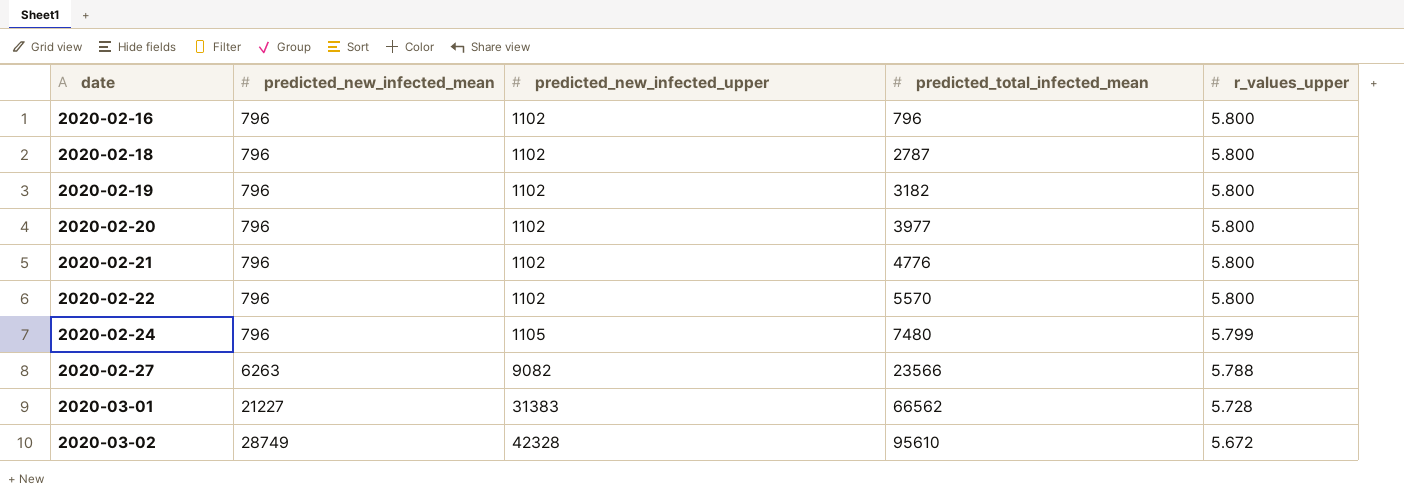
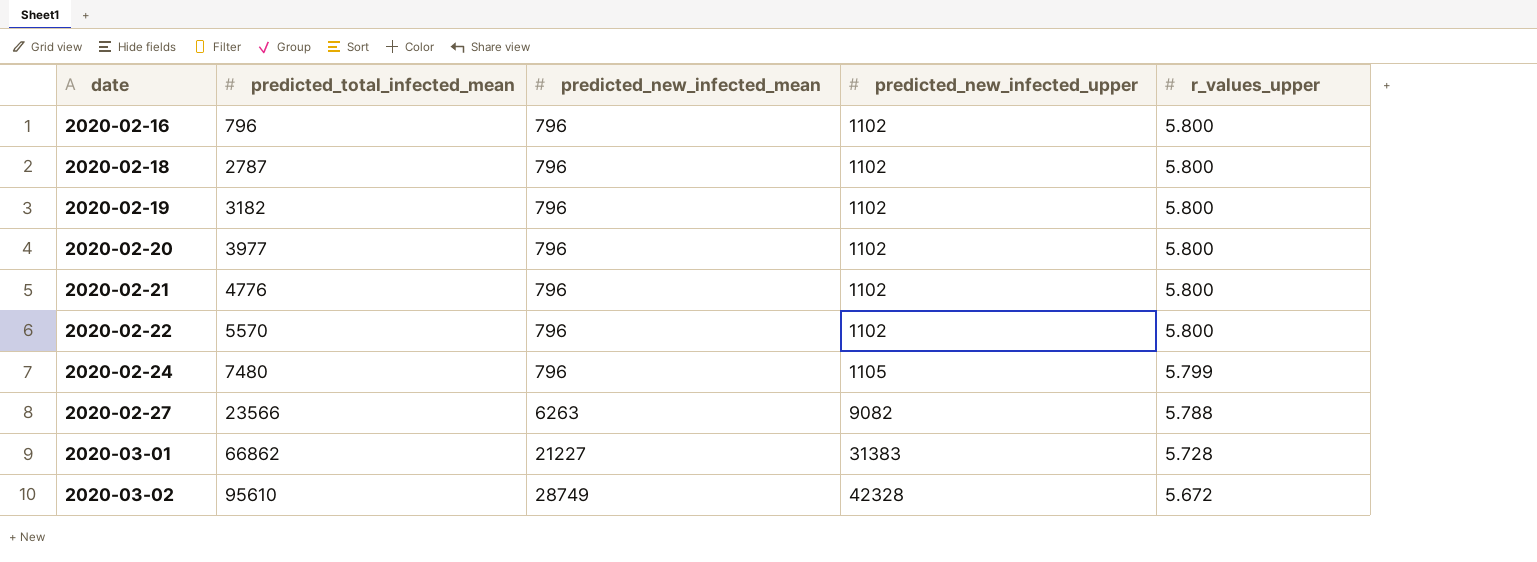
column predicted_total_infected_mean | position: 4 -> 2
2020-03-01 | predicted_total_infected_mean: 66562 -> 66862

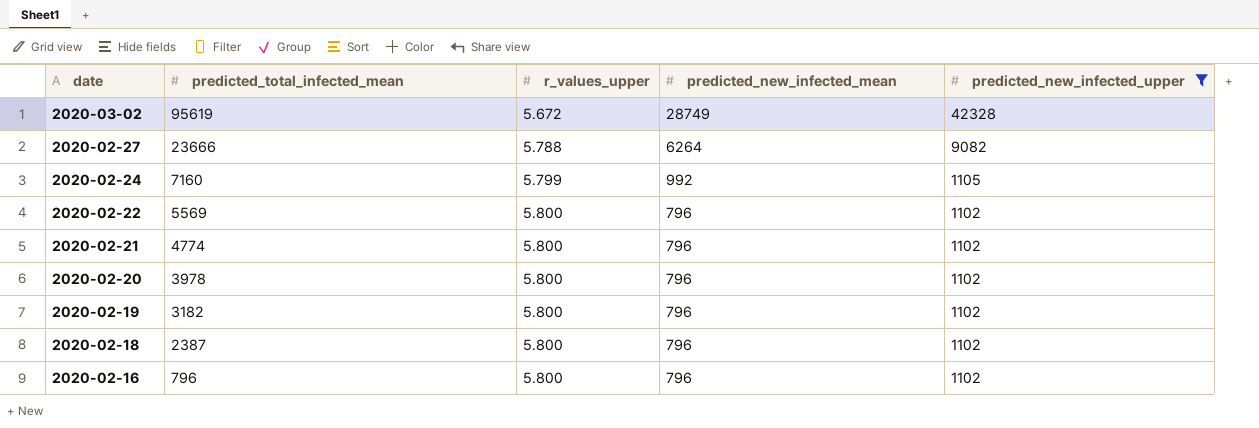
filter: none -> predicted_new_infected_upper != 31383
row order: date ascending -> date descending
column r_values_upper | position: 5 -> 3
2020-03-02 | predicted_total_infected_mean: 95610 -> 95619
2020-02-27 | predicted_total_infected_mean: 23566 -> 23666
2020-02-27 | predicted_new_infected_mean: 6263 -> 6264
2020-02-24 | predicted_total_infected_mean: 7480 -> 7160
2020-02-24 | predicted_new_infected_mean: 796 -> 992
2020-02-22 | predicted_total_infected_mean: 5570 -> 5569
2020-02-21 | predicted_total_infected_mean: 4776 -> 4774
2020-02-20 | predicted_total_infected_mean: 3977 -> 3978
2020-02-18 | predicted_total_infected_mean: 2787 -> 2387

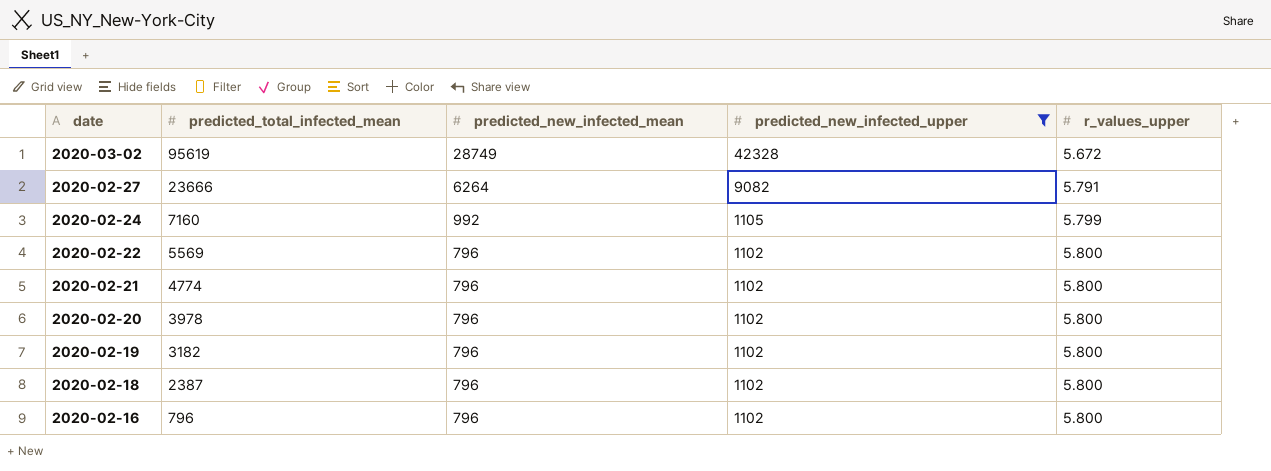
column r_values_upper | position: 3 -> 5
2020-02-27 | r_values_upper: 5.788 -> 5.791

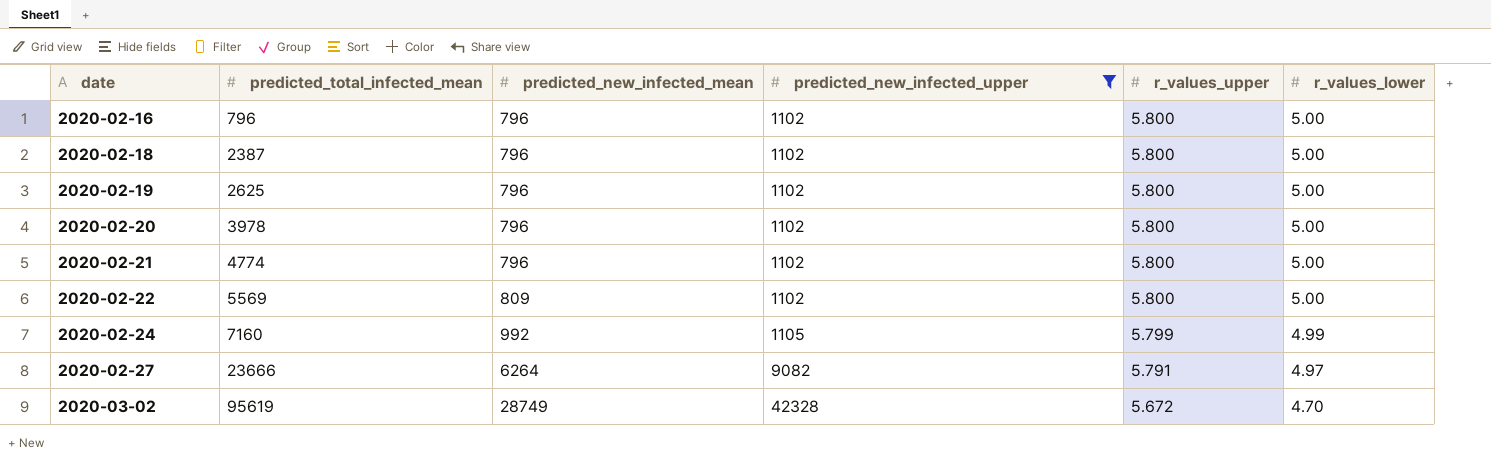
row order: date descending -> date ascending
column r_values_lower | position: none -> 6
2020-02-19 | predicted_total_infected_mean: 3182 -> 2625
2020-02-22 | predicted_new_infected_mean: 796 -> 809

